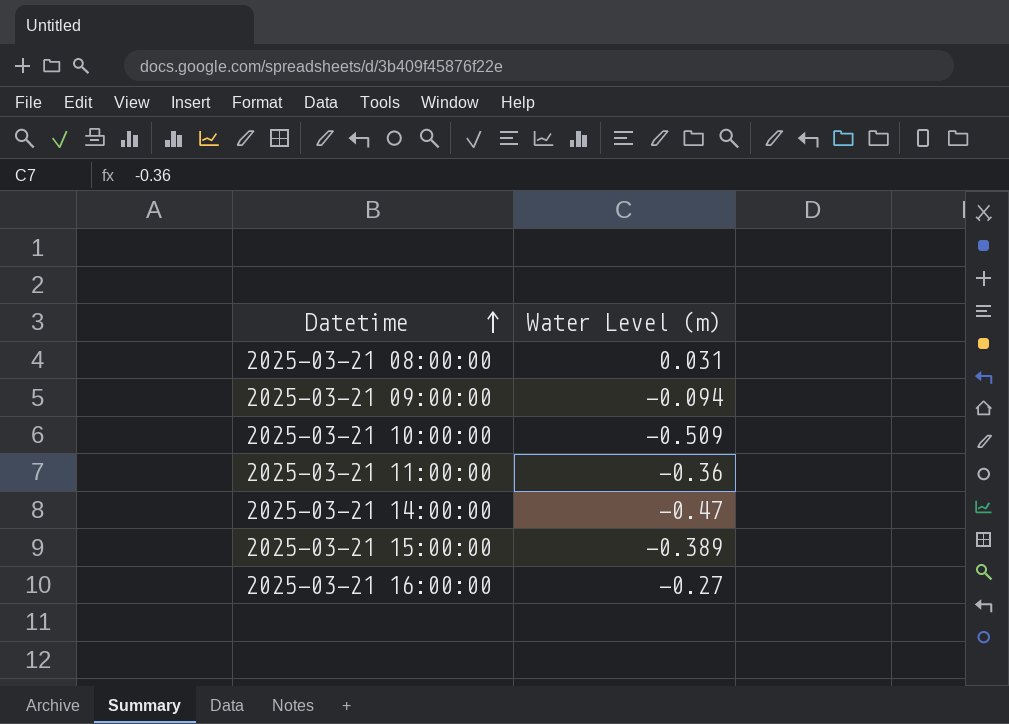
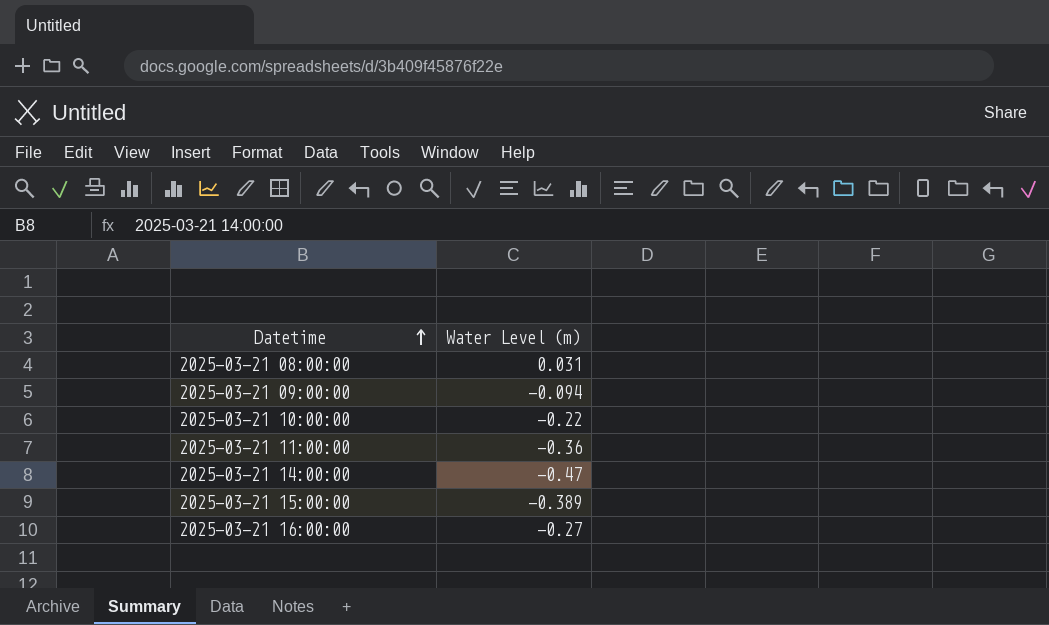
2025-03-21 10:00:00 | Water Level (m): -0.509 -> -0.22

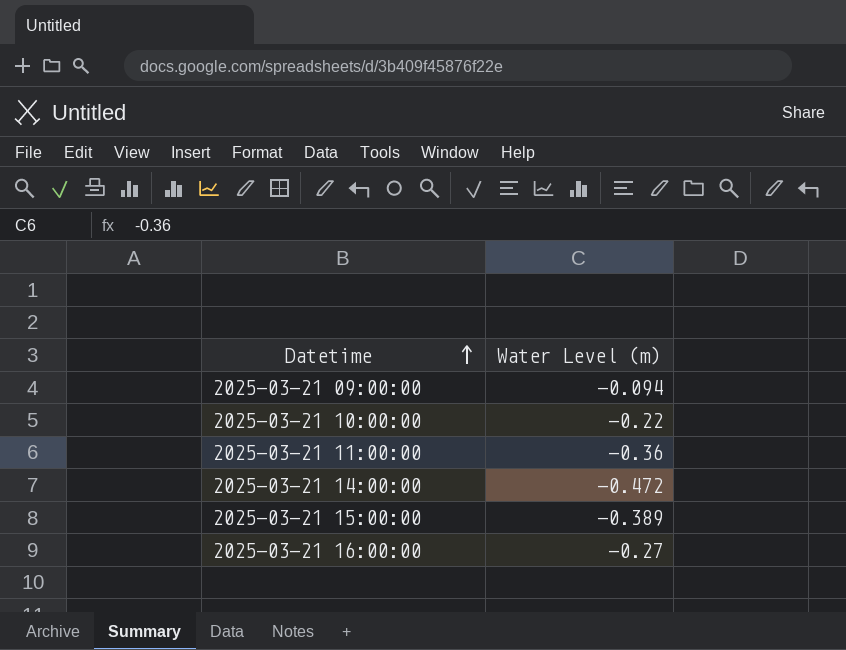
row 2025-03-21 08:00:00: 0.031 -> none
2025-03-21 14:00:00 | Water Level (m): -0.47 -> -0.472

